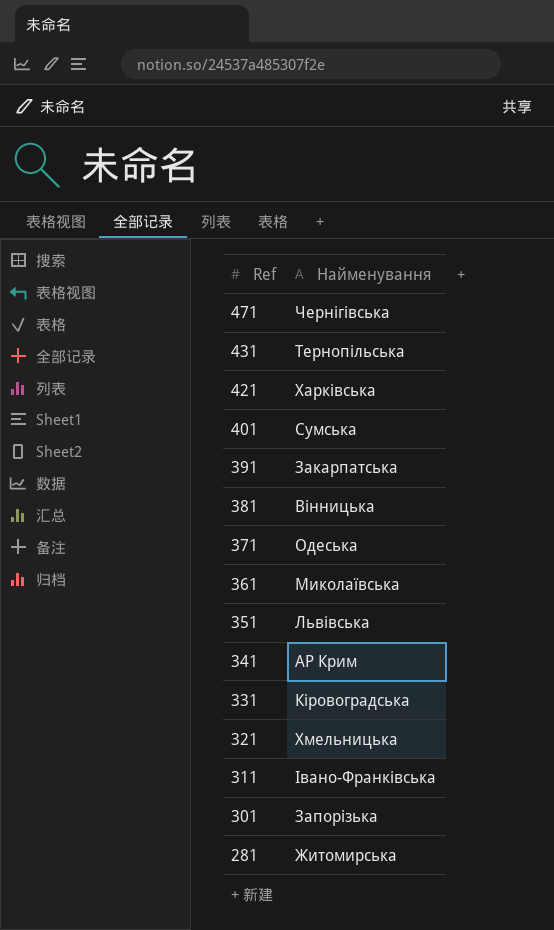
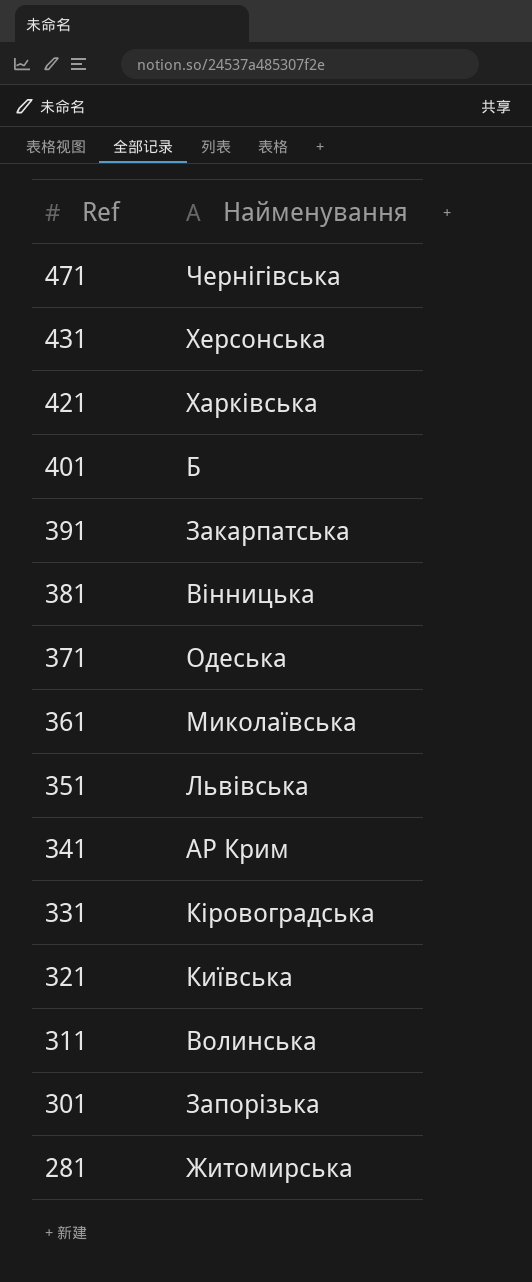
431 | Найменування: Тернопільська -> Херсонська
401 | Найменування: Сумська -> Б
321 | Найменування: Хмельницька -> Київська
311 | Найменування: Івано-Франківська -> Волинська

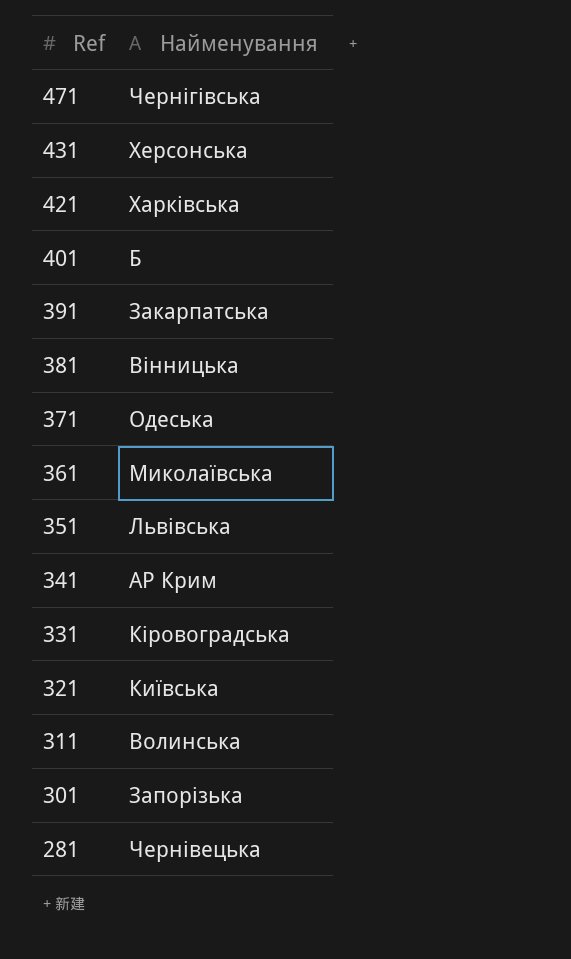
281 | Найменування: Житомирська -> Чернівецька

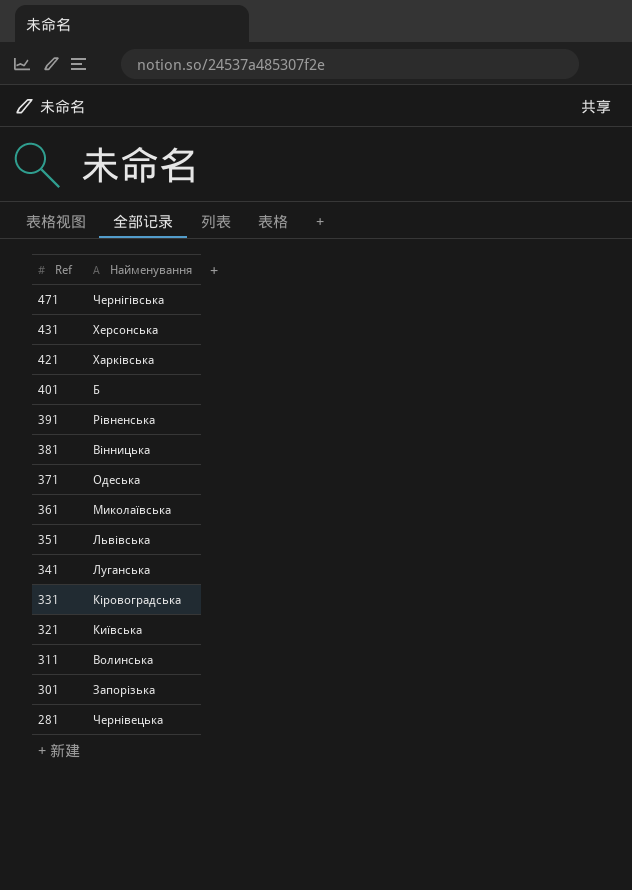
391 | Найменування: Закарпатська -> Рівненська
341 | Найменування: АР Крим -> Луганська

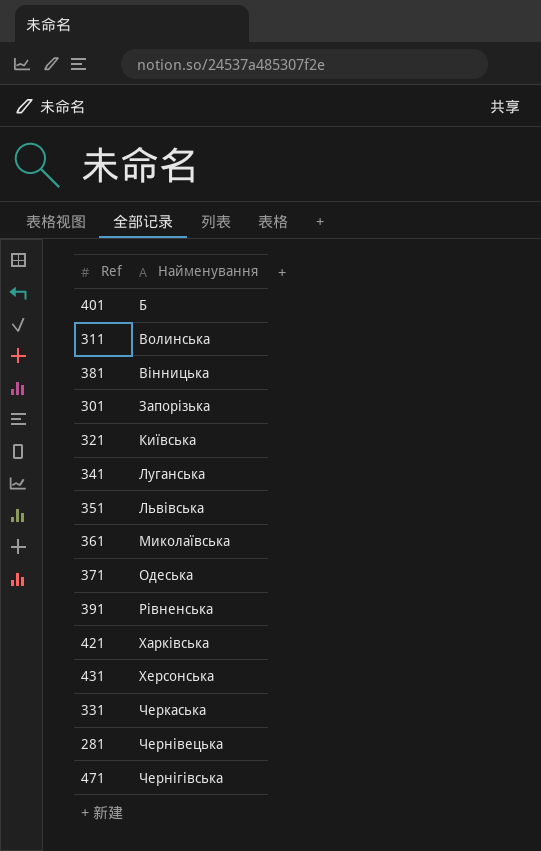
row order: Ref descending -> Найменування ascending
331 | Найменування: Кіровоградська -> Черкаська

